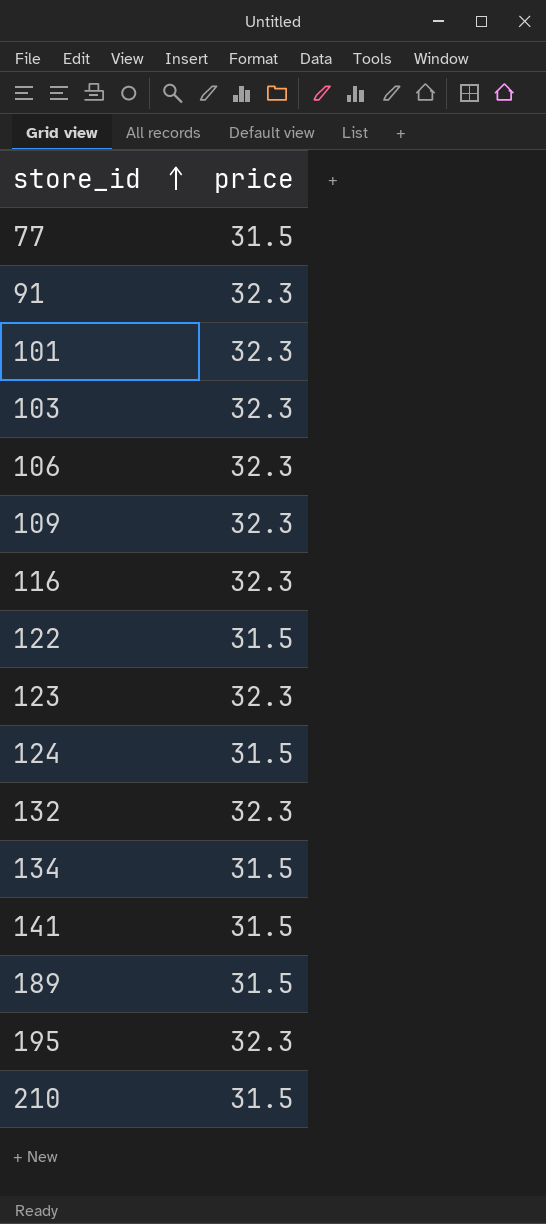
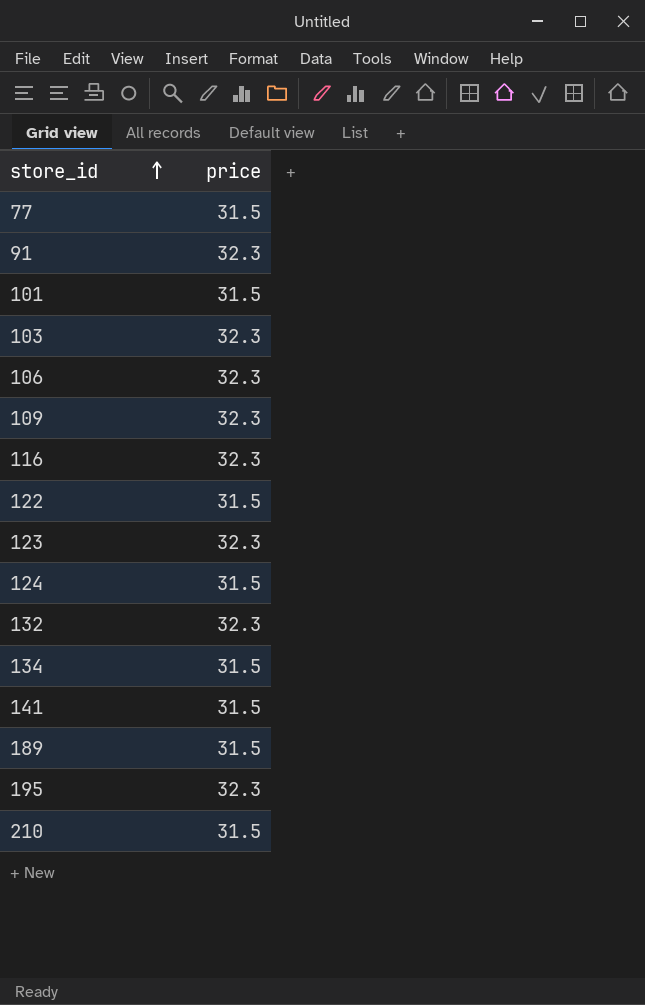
101 | price: 32.3 -> 31.5

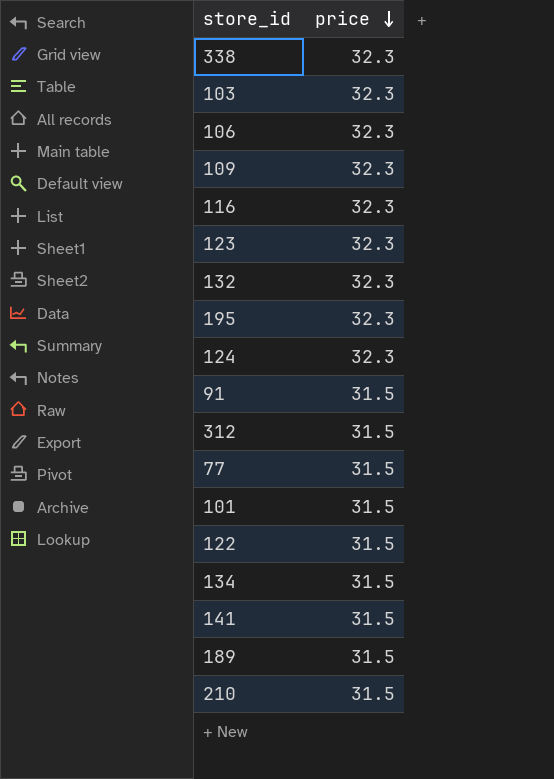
row order: store_id ascending -> price descending
row 338: none -> 32.3
124 | price: 31.5 -> 32.3
91 | price: 32.3 -> 31.5
row 312: none -> 31.5

